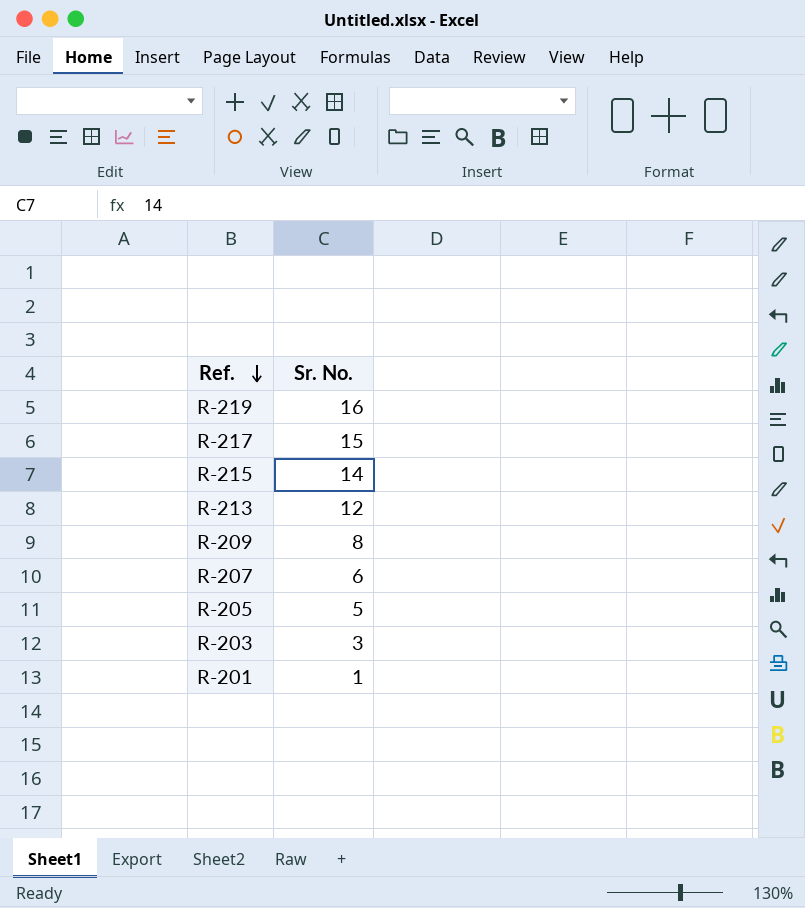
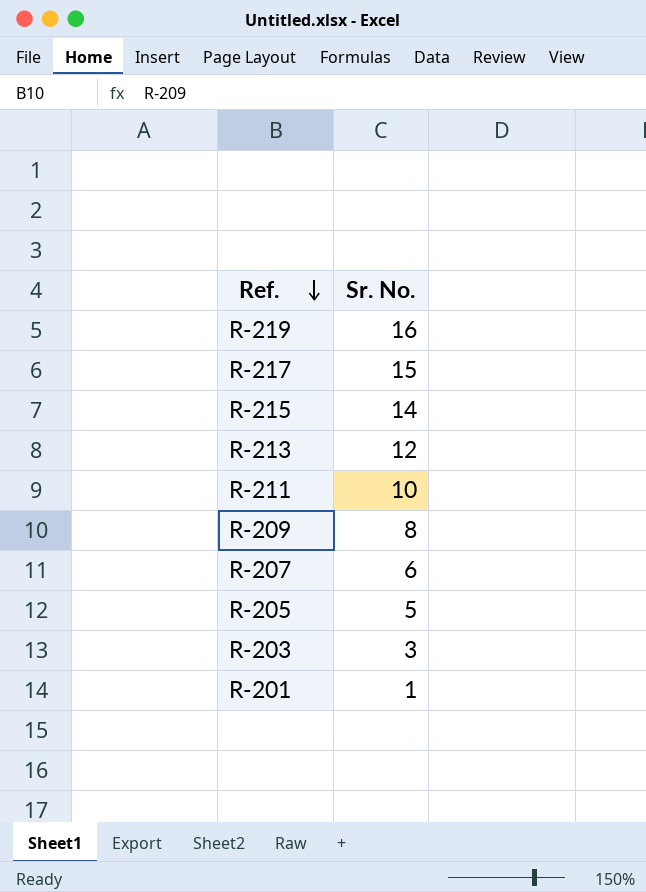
row R-211: none -> 10

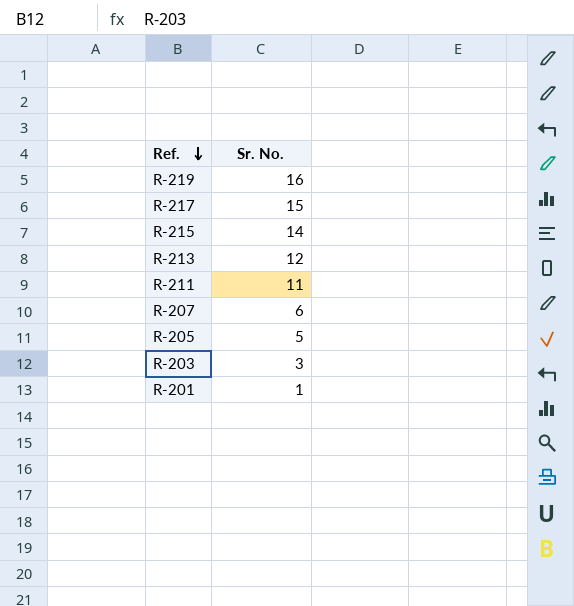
row R-209: 8 -> none
R-211 | Sr. No.: 10 -> 11

